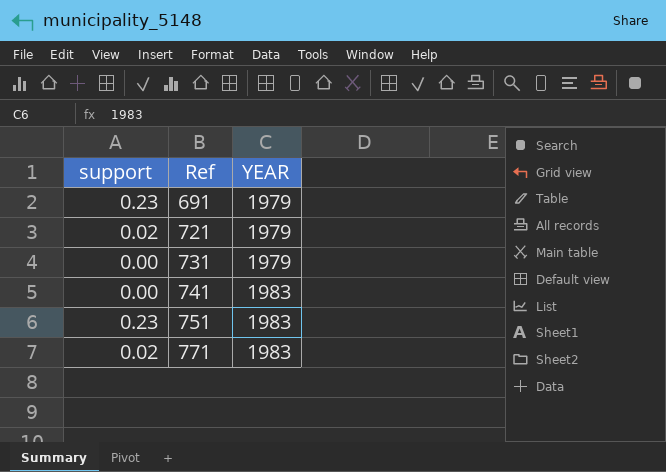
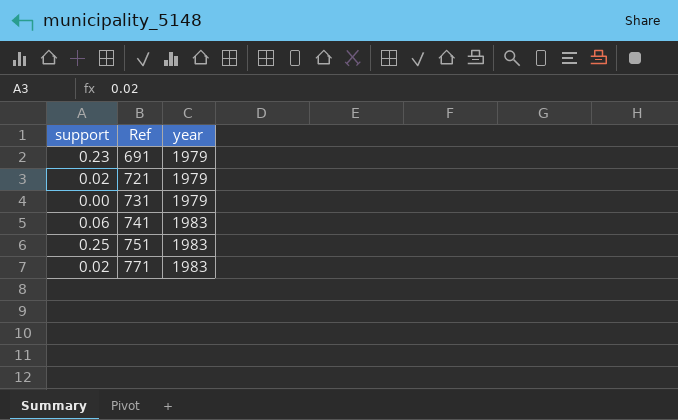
column name: YEAR -> year
741 | support: 0.00 -> 0.06
751 | support: 0.23 -> 0.25

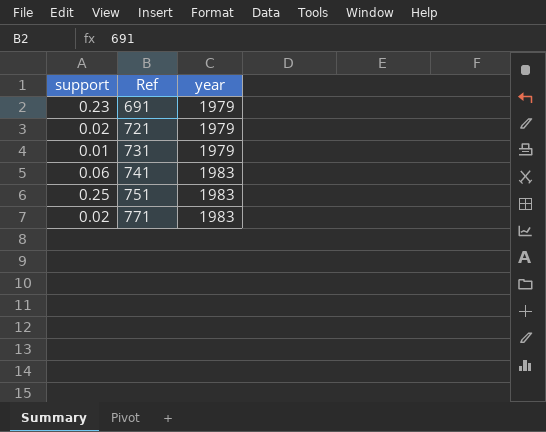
731 | support: 0.00 -> 0.01

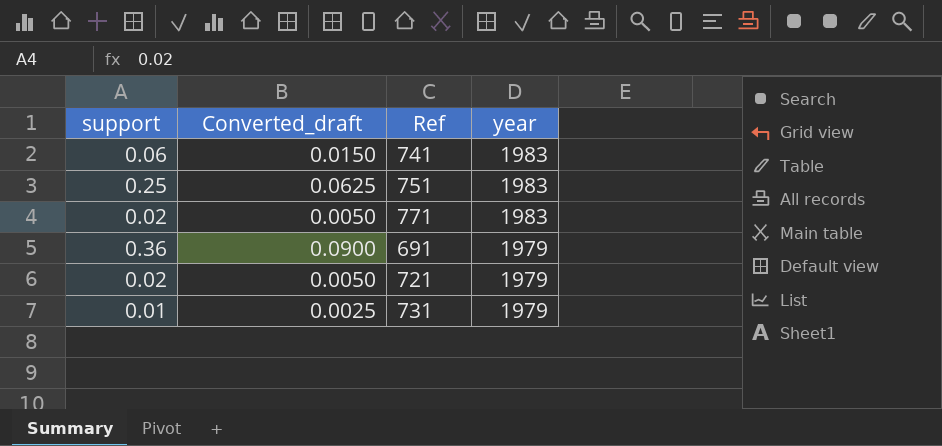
row order: Ref ascending -> year descending
column Converted_draft | formula: none -> [support] * 0.25
691 | support: 0.23 -> 0.36

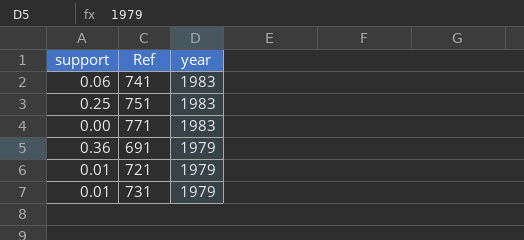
column Converted_draft | formula: [support] * 0.25 -> none
771 | support: 0.02 -> 0.00
721 | support: 0.02 -> 0.01

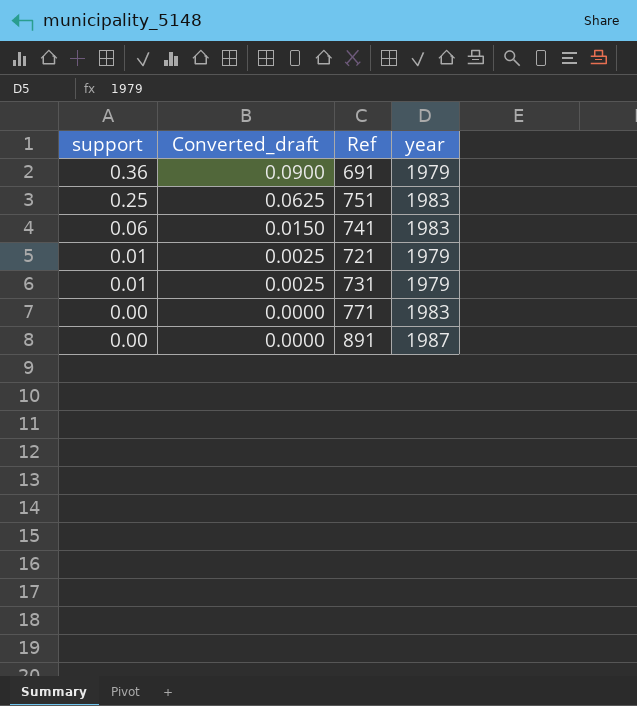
row order: year descending -> support descending
column Converted_draft | formula: none -> [support] * 0.25
row 891: none -> 0.00 | 0.0000 | 1987

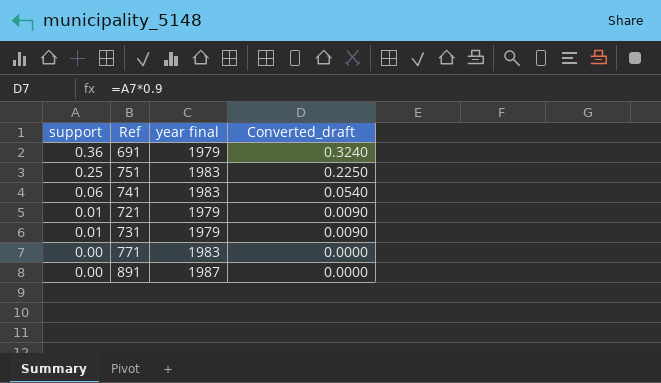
column name: year -> year final
column Converted_draft | formula: [support] * 0.25 -> [support] * 0.9
column Converted_draft | position: 2 -> 4

